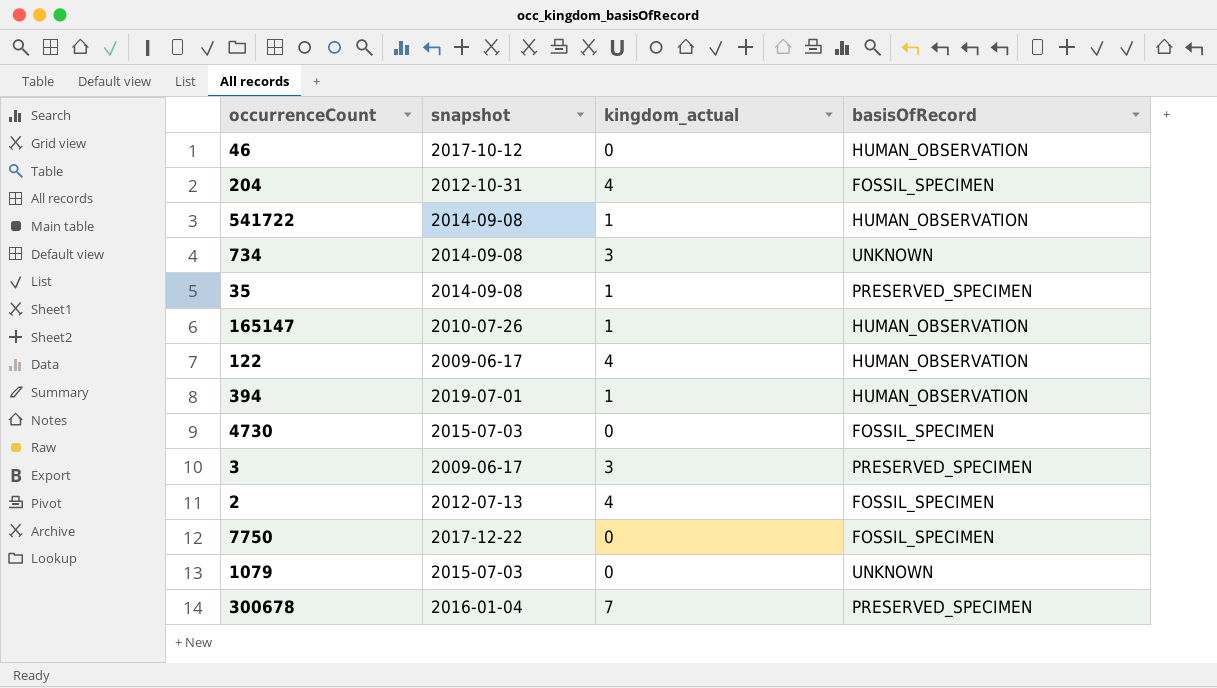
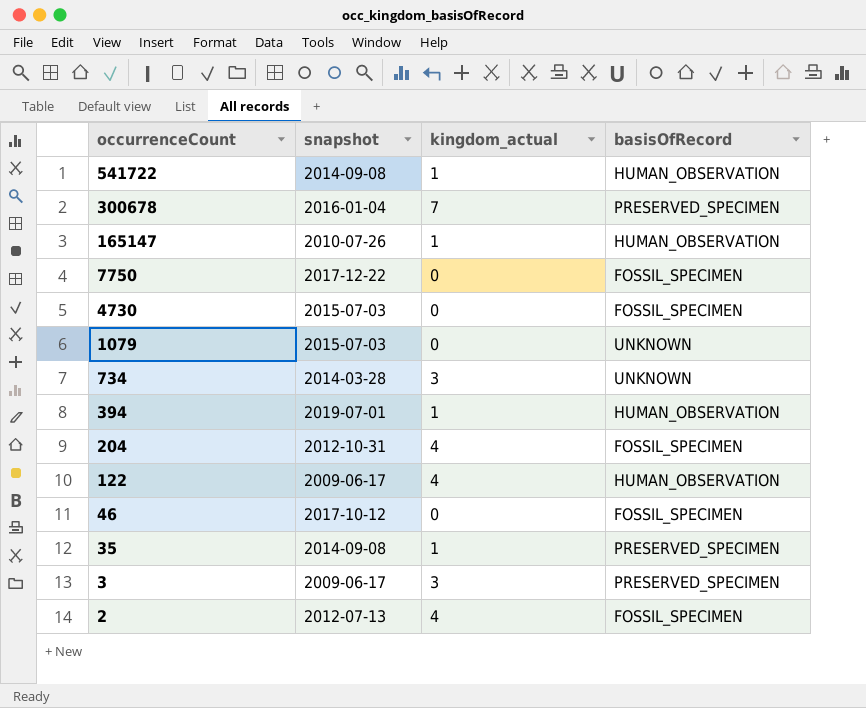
row order: none -> occurrenceCount descending
734 | snapshot: 2014-09-08 -> 2014-03-28
46 | basisOfRecord: HUMAN_OBSERVATION -> FOSSIL_SPECIMEN

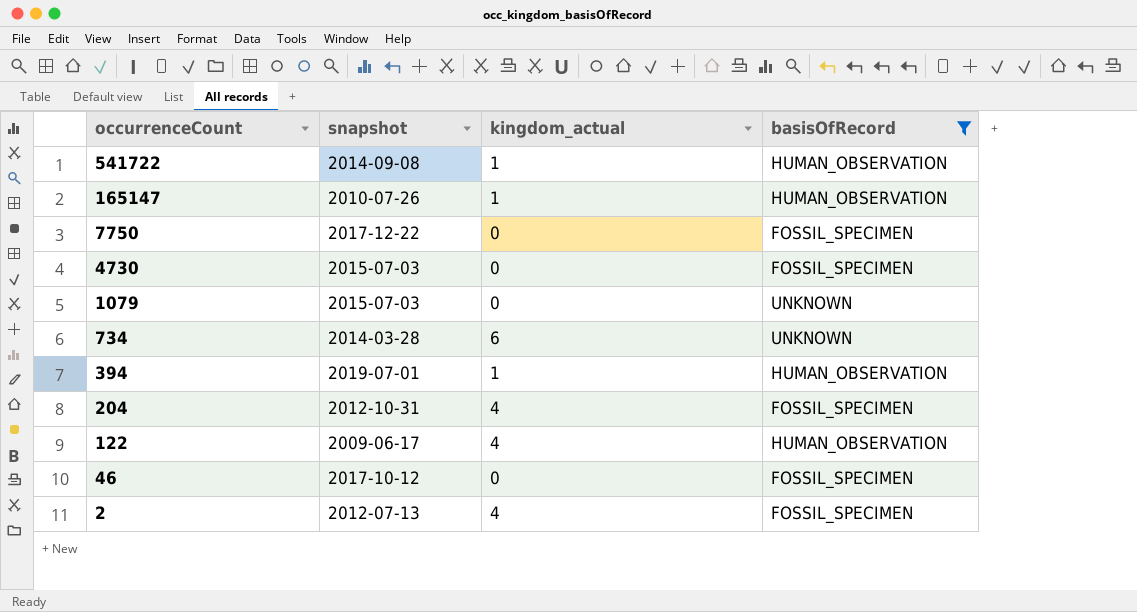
filter: none -> basisOfRecord != PRESERVED_SPECIMEN
734 | kingdom_actual: 3 -> 6

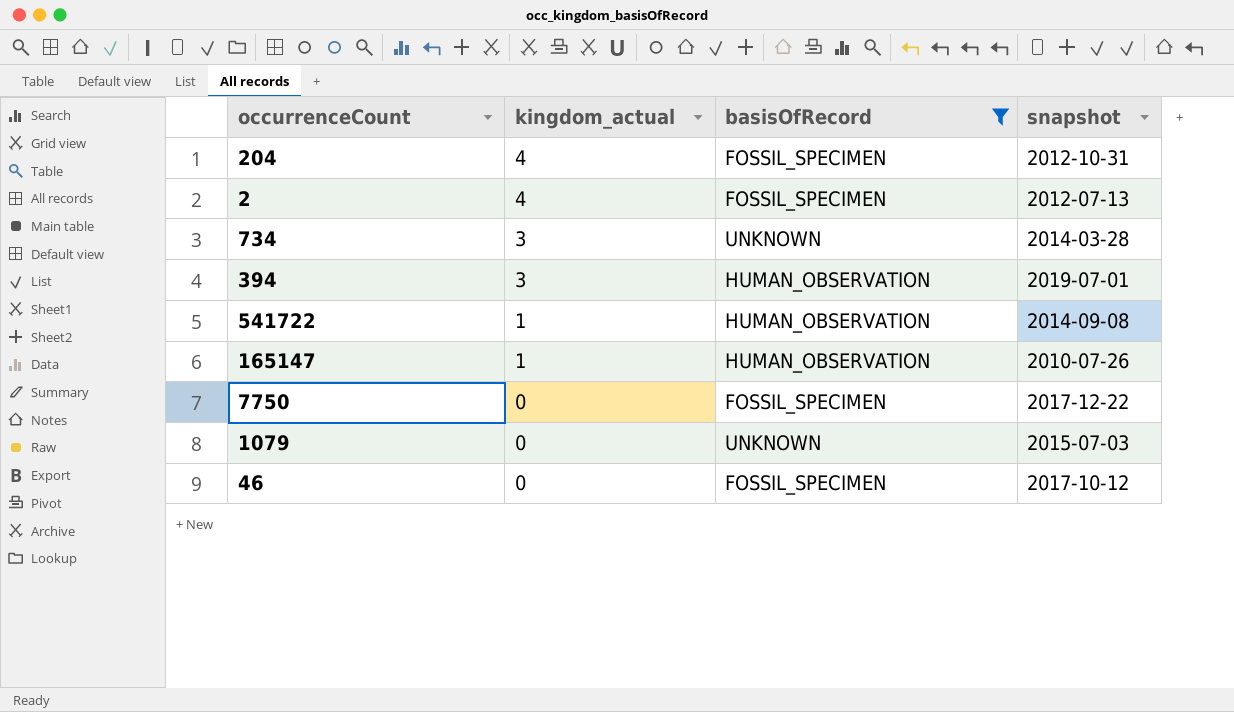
row order: occurrenceCount descending -> kingdom_actual descending
column snapshot | position: 2 -> 4
row 4730: 2015-07-03 | 0 | FOSSIL_SPECIMEN -> none
row 122: 2009-06-17 | 4 | HUMAN_OBSERVATION -> none
734 | kingdom_actual: 6 -> 3
394 | kingdom_actual: 1 -> 3

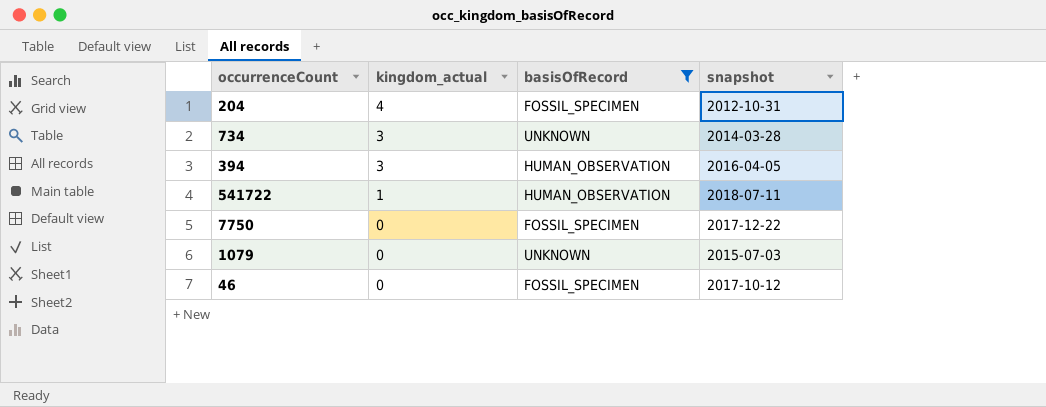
row 2: 4 | FOSSIL_SPECIMEN | 2012-07-13 -> none
row 165147: 1 | HUMAN_OBSERVATION | 2010-07-26 -> none
394 | snapshot: 2019-07-01 -> 2016-04-05
541722 | snapshot: 2014-09-08 -> 2018-07-11

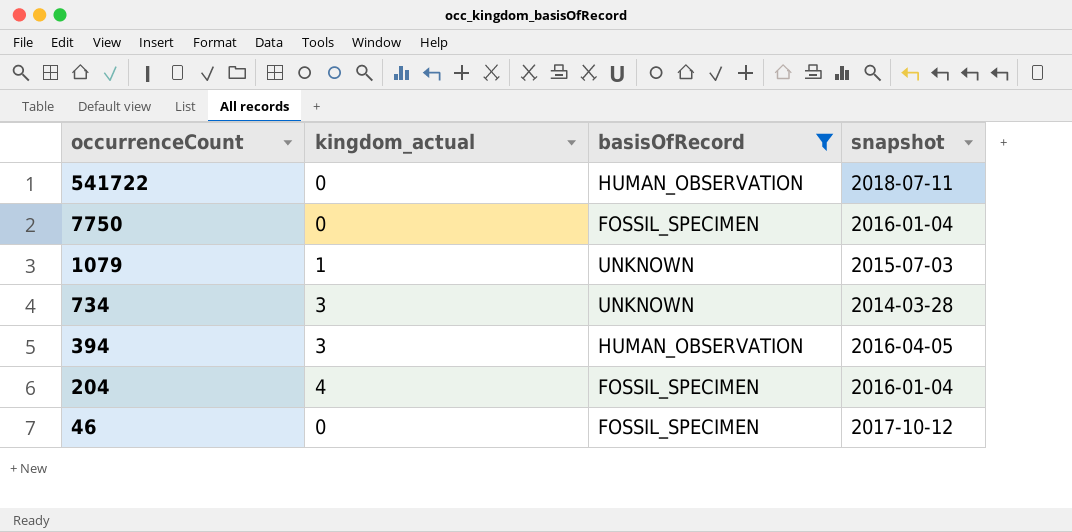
row order: kingdom_actual descending -> occurrenceCount descending
541722 | kingdom_actual: 1 -> 0
7750 | snapshot: 2017-12-22 -> 2016-01-04
1079 | kingdom_actual: 0 -> 1
204 | snapshot: 2012-10-31 -> 2016-01-04

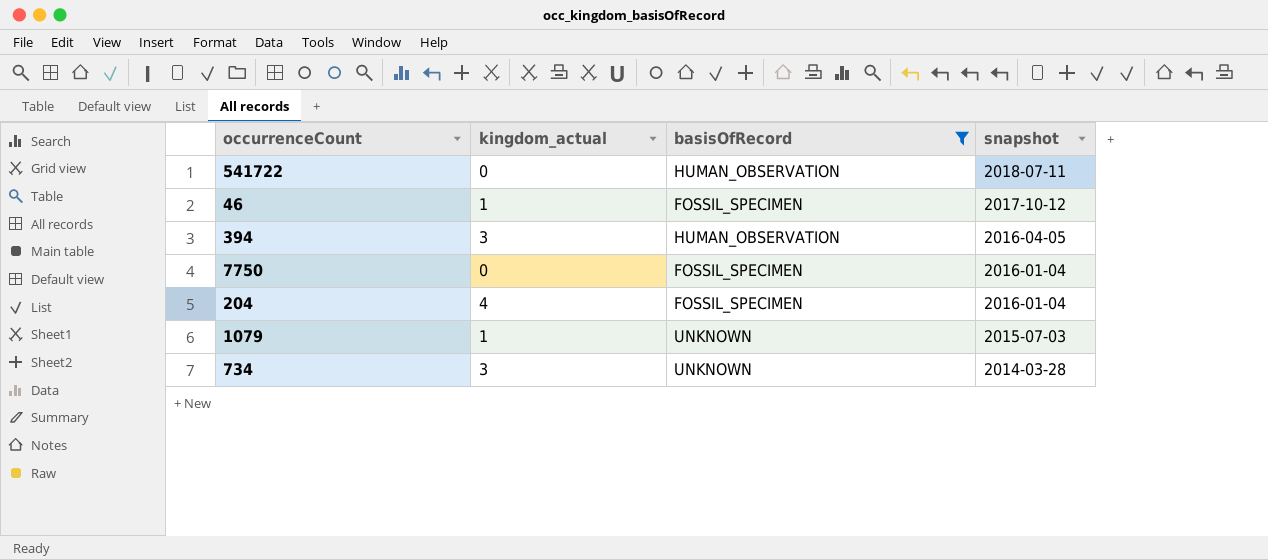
row order: occurrenceCount descending -> snapshot descending
46 | kingdom_actual: 0 -> 1

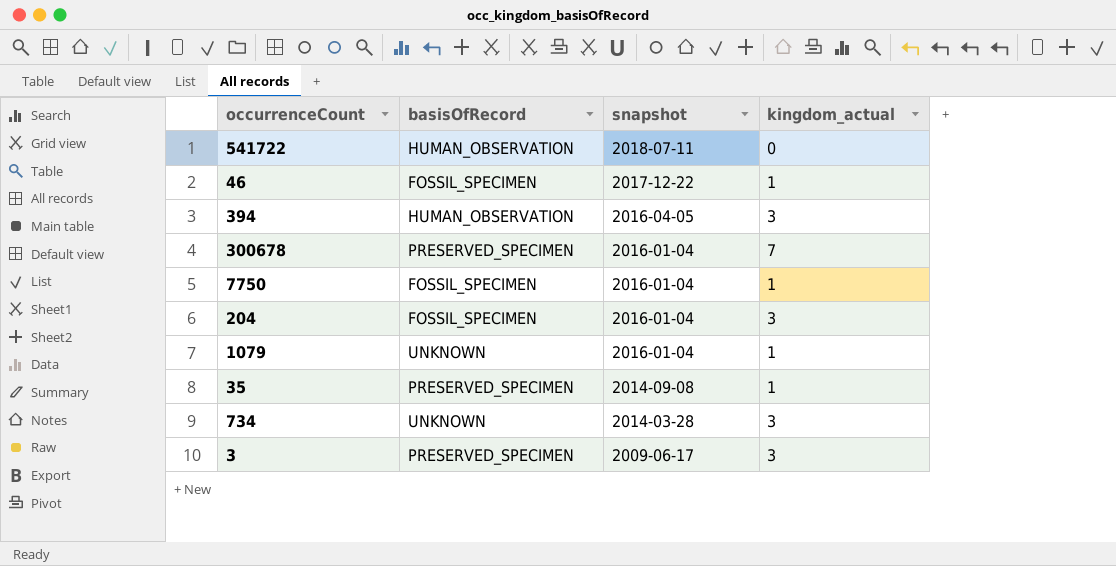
filter: basisOfRecord != PRESERVED_SPECIMEN -> none
column kingdom_actual | position: 2 -> 4
46 | snapshot: 2017-10-12 -> 2017-12-22
7750 | kingdom_actual: 0 -> 1
204 | kingdom_actual: 4 -> 3
1079 | snapshot: 2015-07-03 -> 2016-01-04

